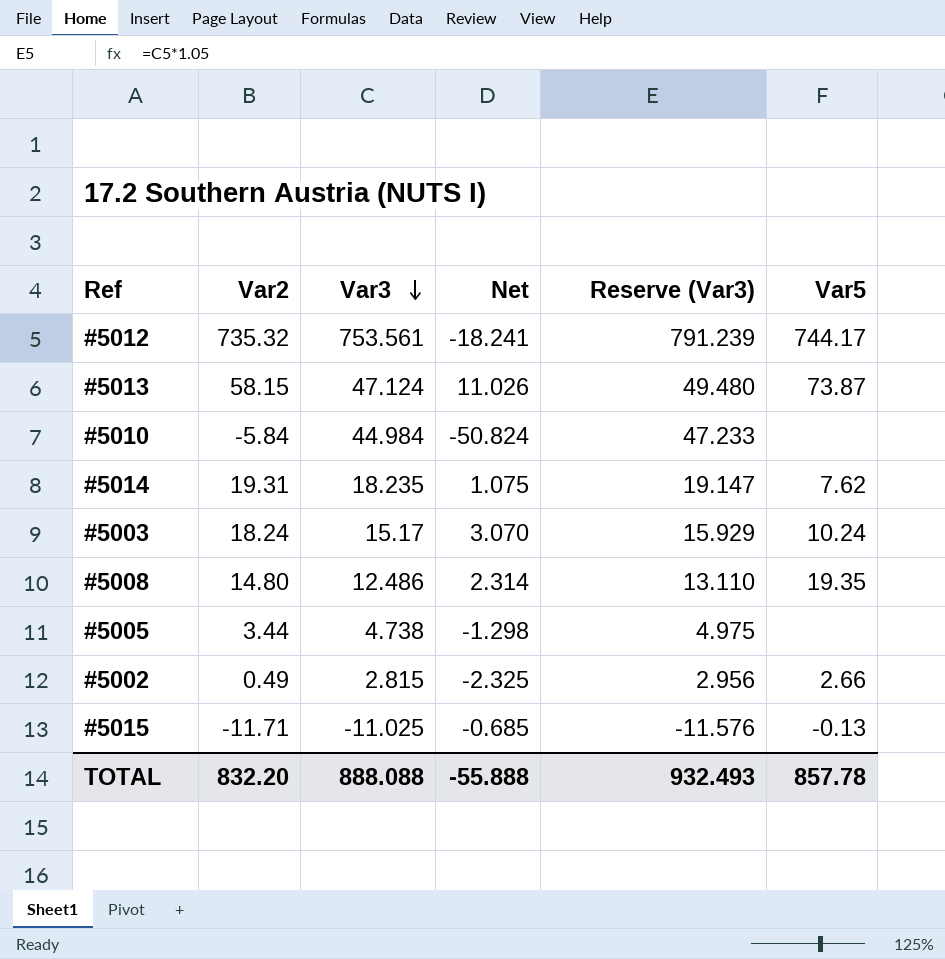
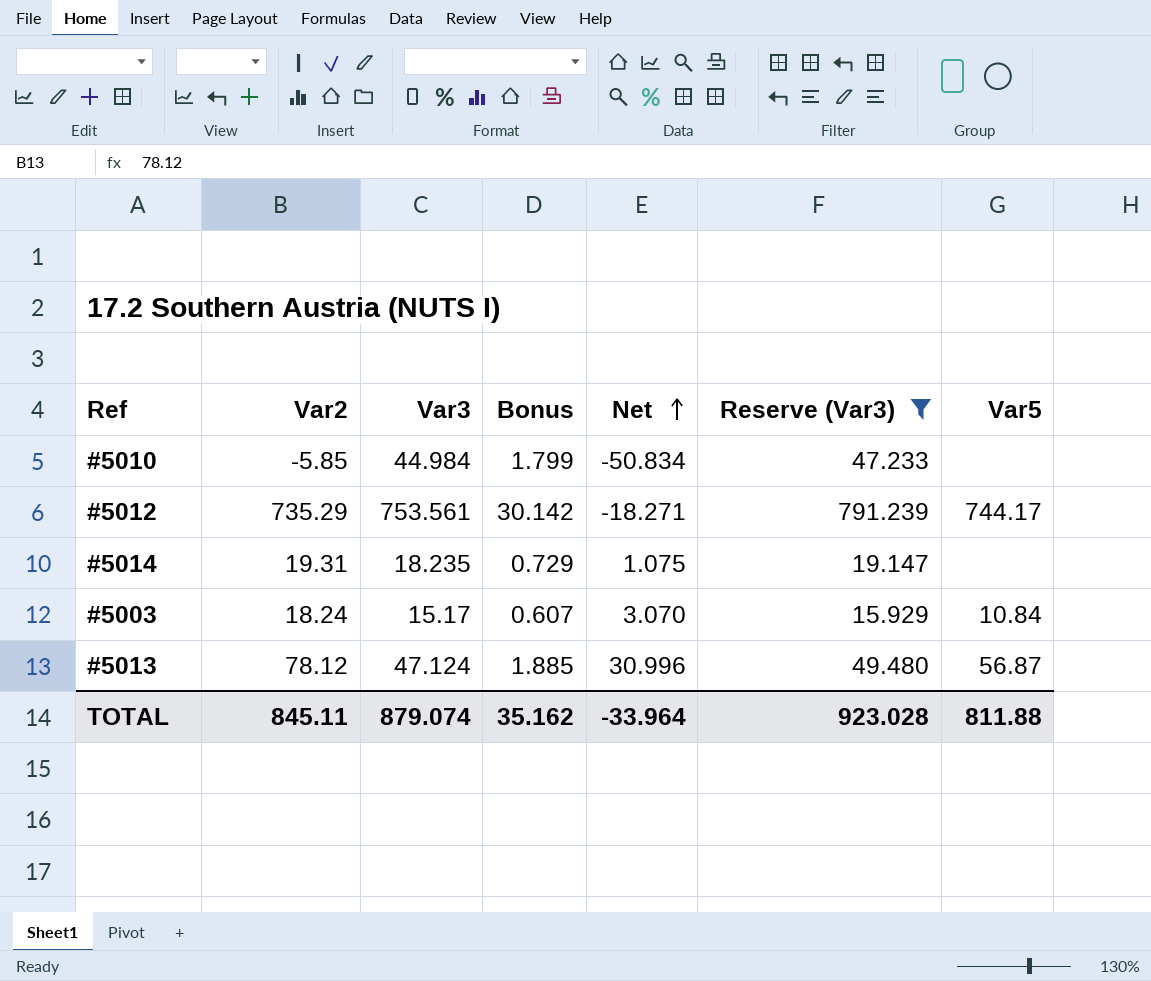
filter: none -> Reserve (Var3) >= 15.929
row order: Var3 descending -> Net ascending
column Bonus | formula: none -> [Var3] * 0.04
#5010 | Var2: -5.84 -> -5.85
#5010 | Net: -50.824 -> -50.834
#5012 | Var2: 735.32 -> 735.29
#5012 | Net: -18.241 -> -18.271
#5014 | Var5: 7.62 -> none
#5003 | Var5: 10.24 -> 10.84
#5013 | Var2: 58.15 -> 78.12
#5013 | Net: 11.026 -> 30.996
#5013 | Var5: 73.87 -> 56.87
TOTAL | Var2: 832.20 -> 845.11
TOTAL | Var3: 888.088 -> 879.074
TOTAL | Net: -55.888 -> -33.964
TOTAL | Reserve (Var3): 932.493 -> 923.028
TOTAL | Var5: 857.78 -> 811.88

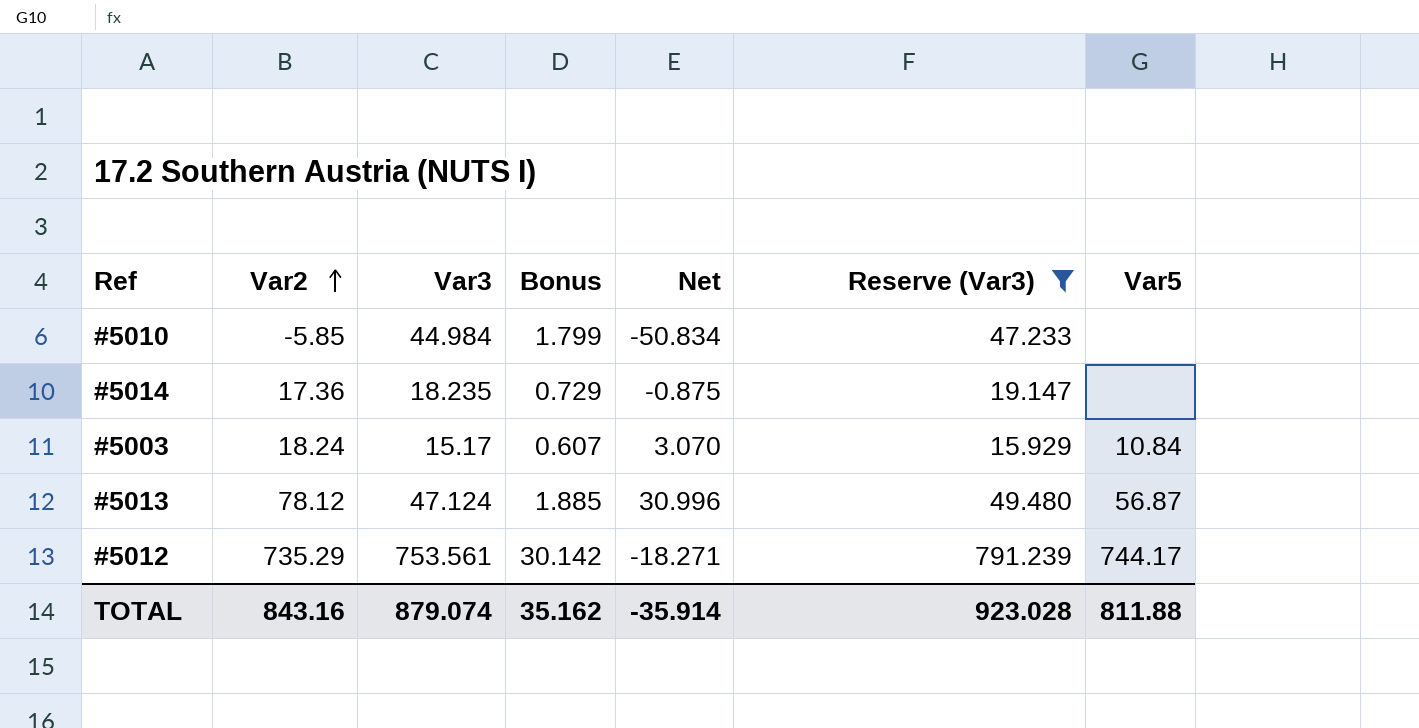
row order: Net ascending -> Var2 ascending
#5014 | Var2: 19.31 -> 17.36
#5014 | Net: 1.075 -> -0.875
TOTAL | Var2: 845.11 -> 843.16
TOTAL | Net: -33.964 -> -35.914

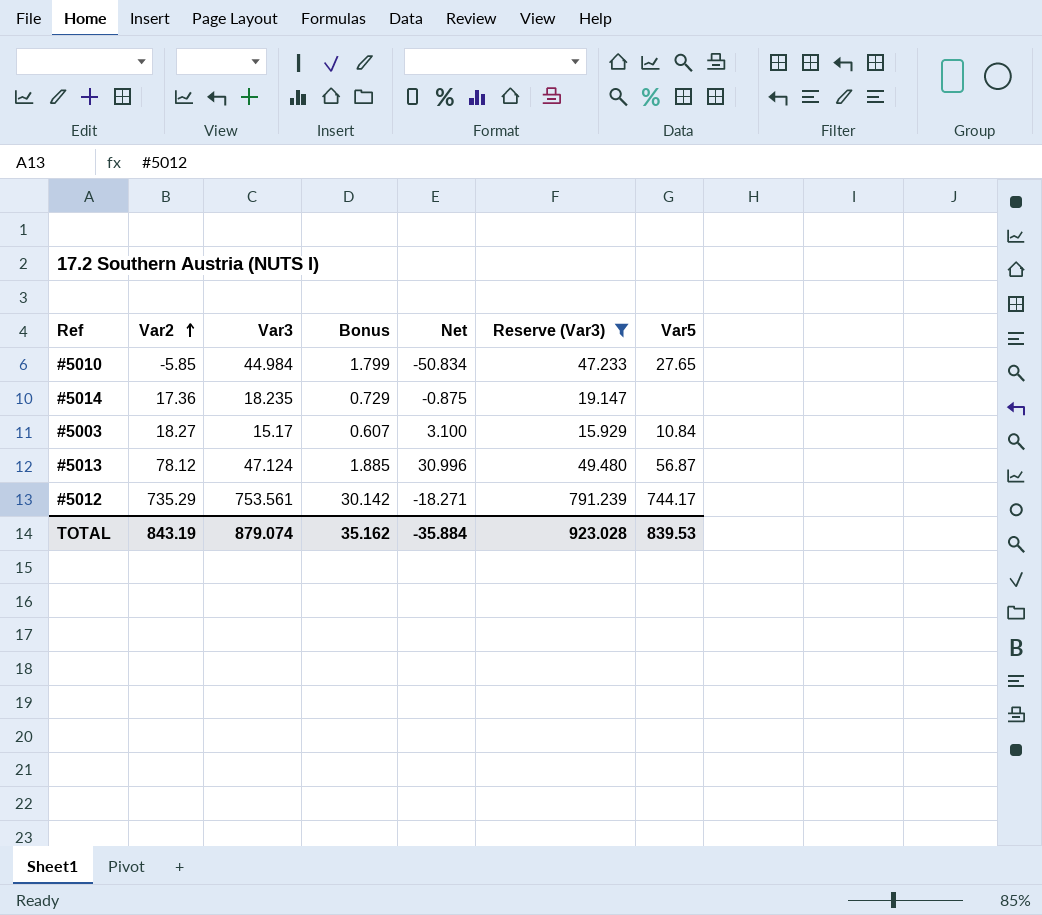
#5010 | Var5: none -> 27.65
#5003 | Var2: 18.24 -> 18.27
#5003 | Net: 3.070 -> 3.100
TOTAL | Var2: 843.16 -> 843.19
TOTAL | Net: -35.914 -> -35.884
TOTAL | Var5: 811.88 -> 839.53

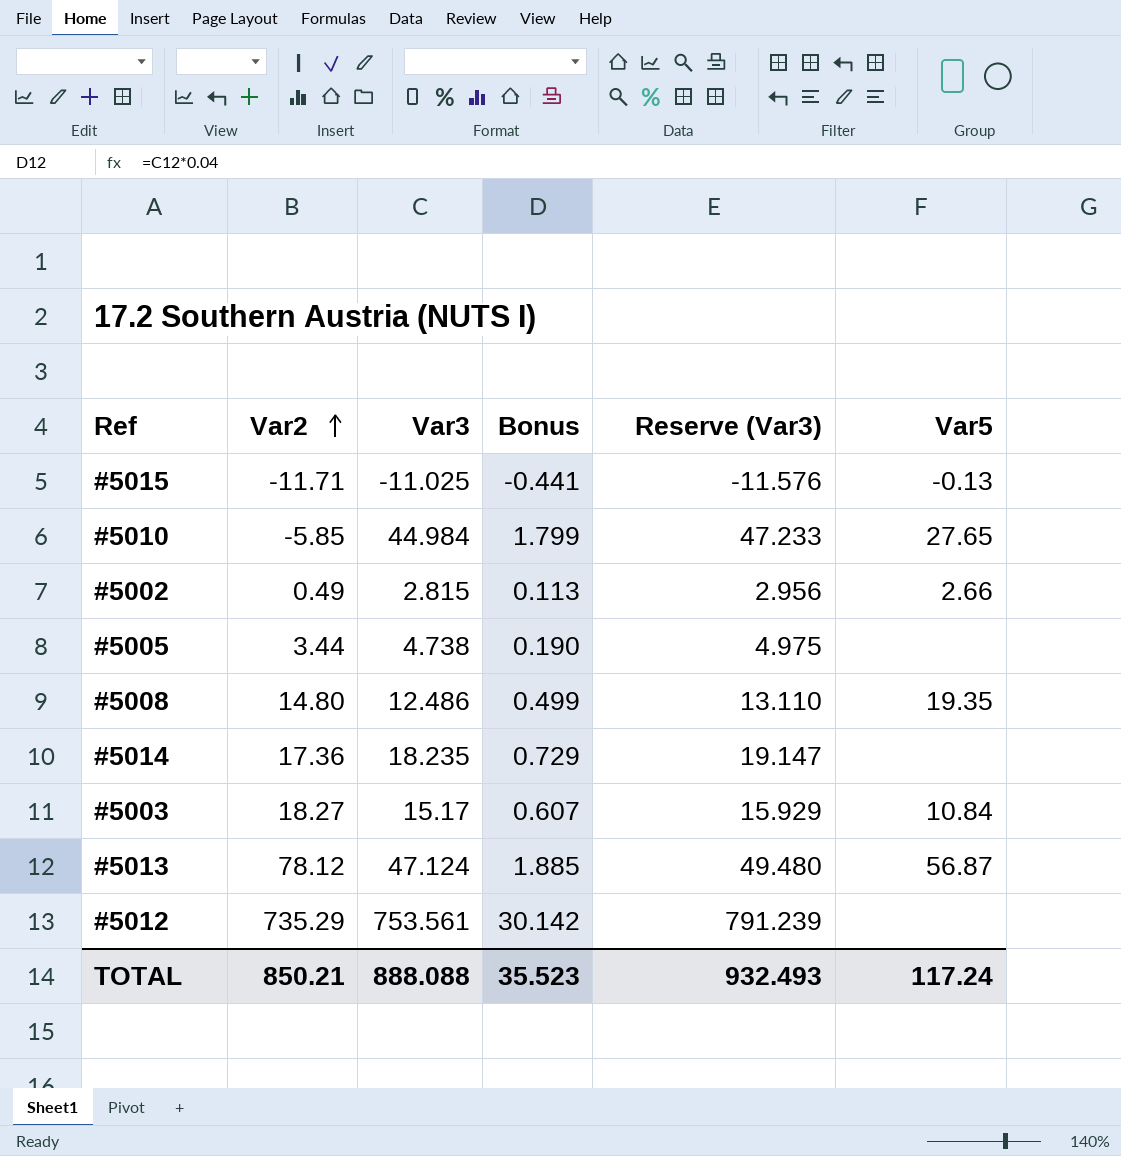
filter: Reserve (Var3) >= 15.929 -> none
column Net | formula: [Var2] - [Var3] -> none
#5012 | Var5: 744.17 -> none
TOTAL | Var2: 843.19 -> 850.21
TOTAL | Var3: 879.074 -> 888.088
TOTAL | Bonus: 35.162 -> 35.523
TOTAL | Reserve (Var3): 923.028 -> 932.493
TOTAL | Var5: 839.53 -> 117.24

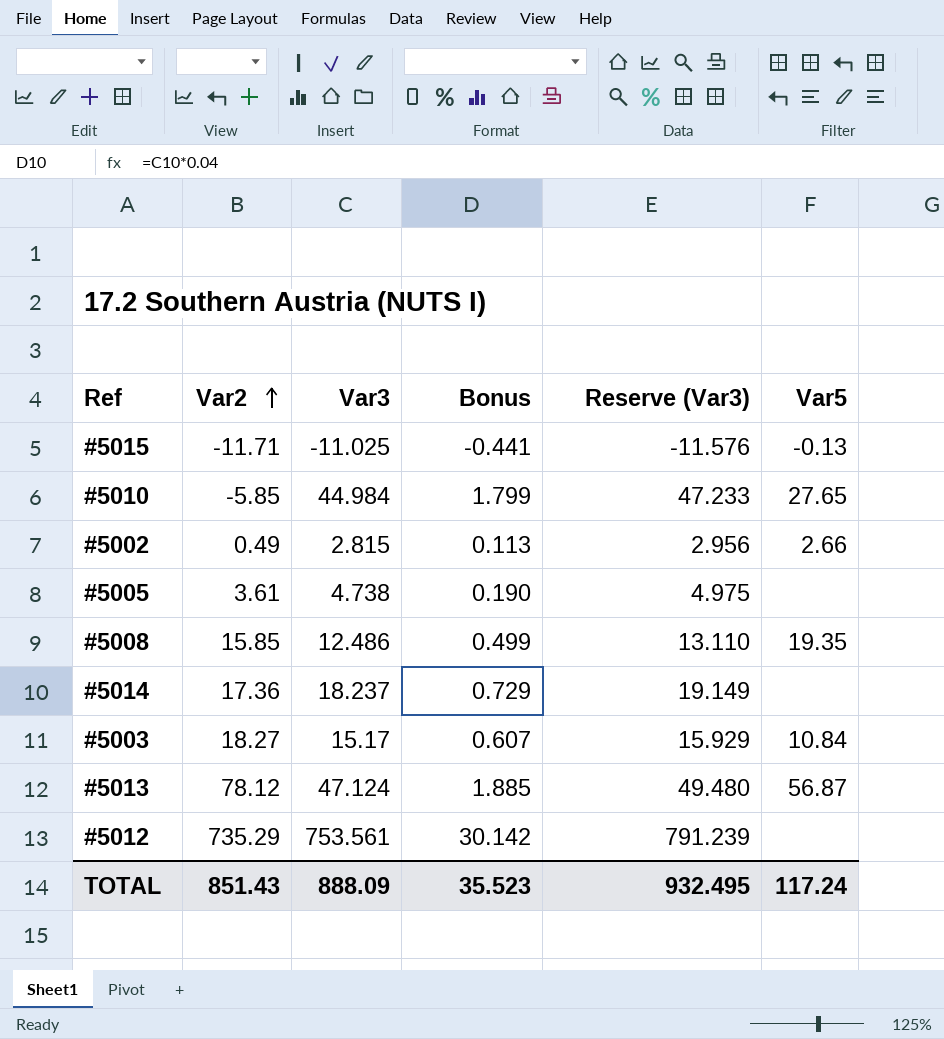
#5005 | Var2: 3.44 -> 3.61
#5008 | Var2: 14.80 -> 15.85
#5014 | Var3: 18.235 -> 18.237
#5014 | Reserve (Var3): 19.147 -> 19.149
TOTAL | Var2: 850.21 -> 851.43
TOTAL | Var3: 888.088 -> 888.09
TOTAL | Reserve (Var3): 932.493 -> 932.495

